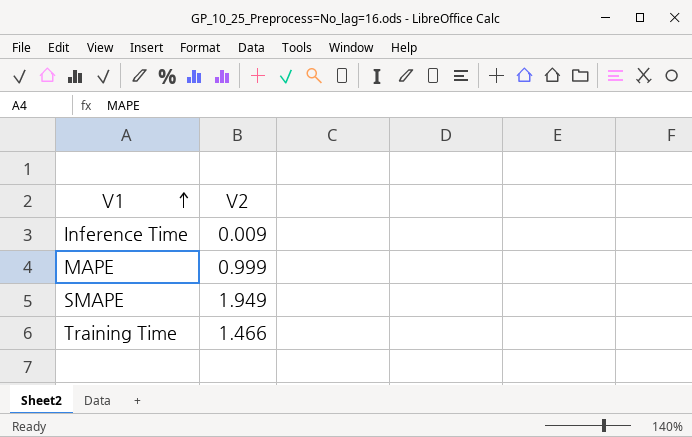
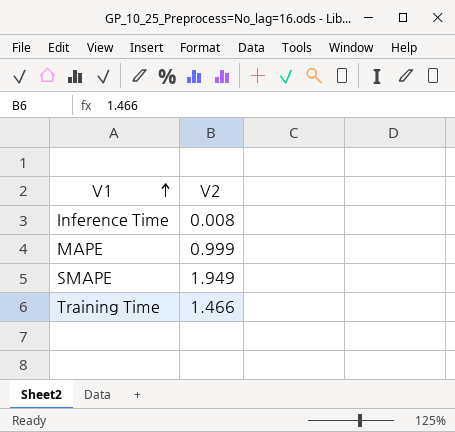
Inference Time | V2: 0.009 -> 0.008

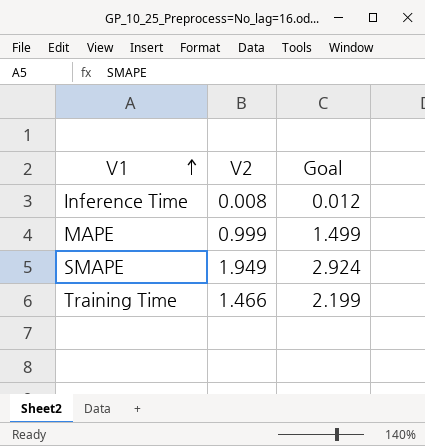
column Goal | formula: none -> [V2] * 1.5

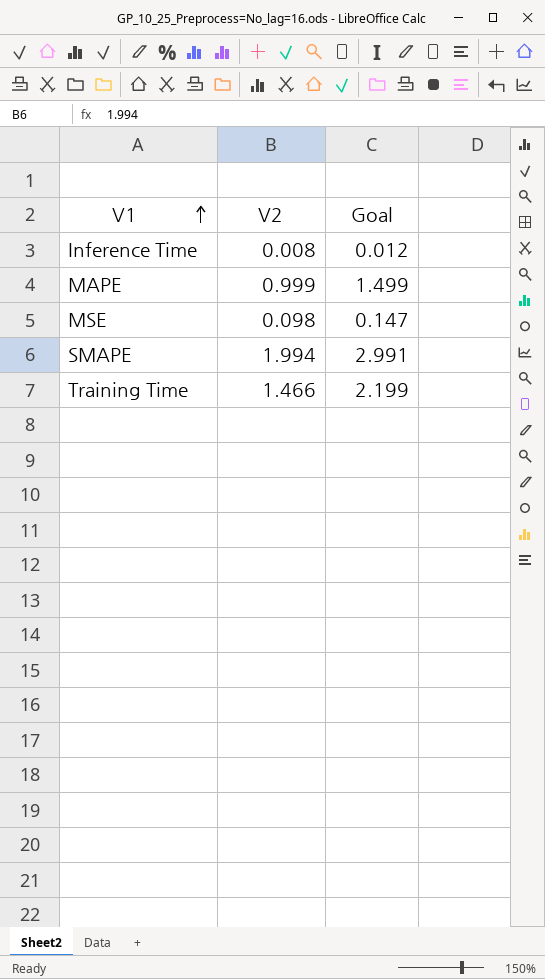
row MSE: none -> 0.098 | 0.147
SMAPE | V2: 1.949 -> 1.994
SMAPE | Goal: 2.924 -> 2.991

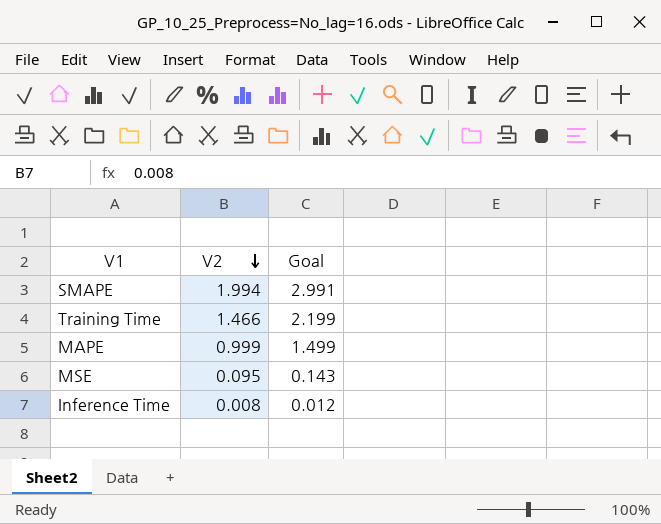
row order: V1 ascending -> V2 descending
MSE | V2: 0.098 -> 0.095
MSE | Goal: 0.147 -> 0.143

